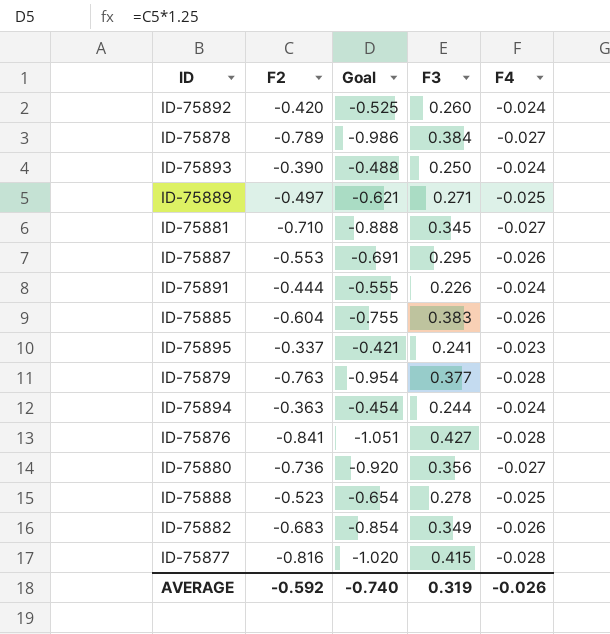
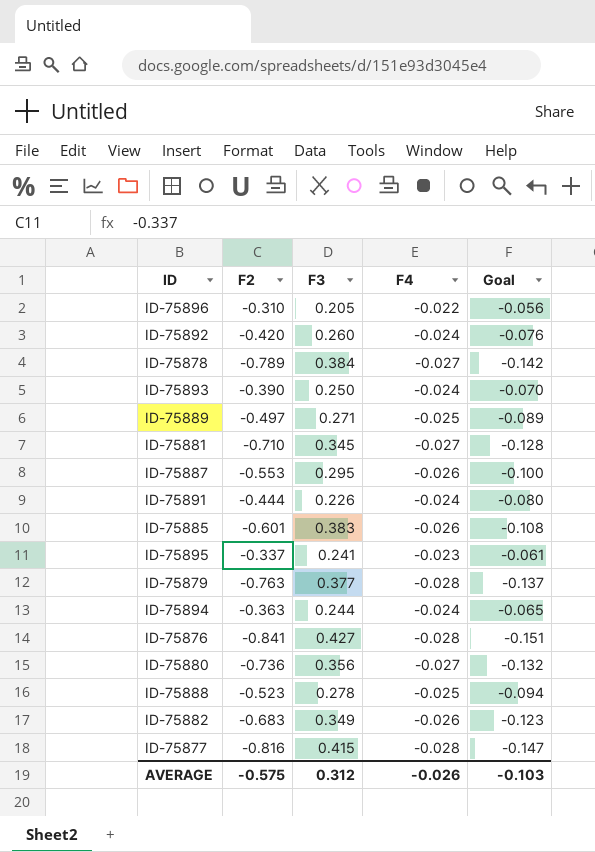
column Goal | formula: [F2] * 1.25 -> [F2] * 0.18
column Goal | position: 3 -> 5
row ID-75896: none -> -0.310 | 0.205 | -0.022 | -0.056
ID-75885 | F2: -0.604 -> -0.601
AVERAGE | F2: -0.592 -> -0.575
AVERAGE | F3: 0.319 -> 0.312
AVERAGE | Goal: -0.740 -> -0.103

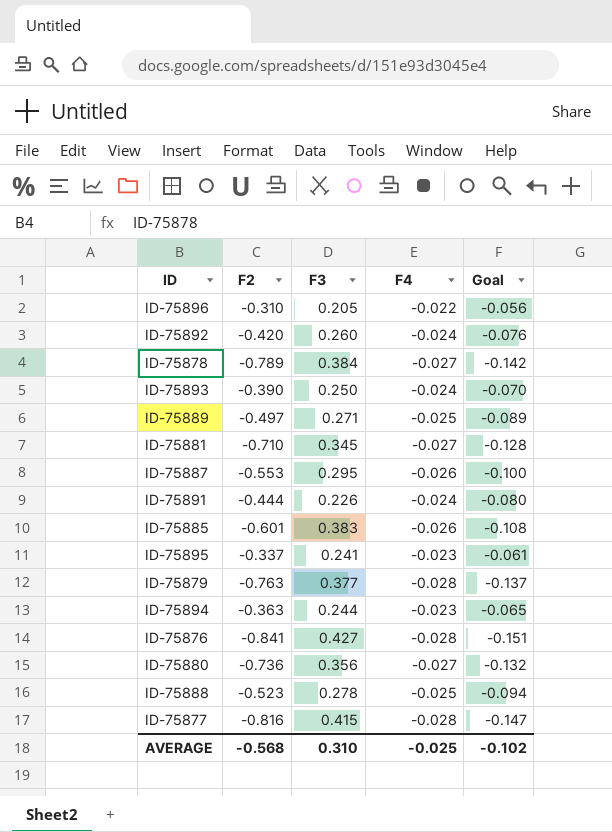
row ID-75882: -0.683 | 0.349 | -0.026 | -0.123 -> none
ID-75894 | F4: -0.024 -> -0.023
AVERAGE | F2: -0.575 -> -0.568
AVERAGE | F3: 0.312 -> 0.310
AVERAGE | F4: -0.026 -> -0.025
AVERAGE | Goal: -0.103 -> -0.102

